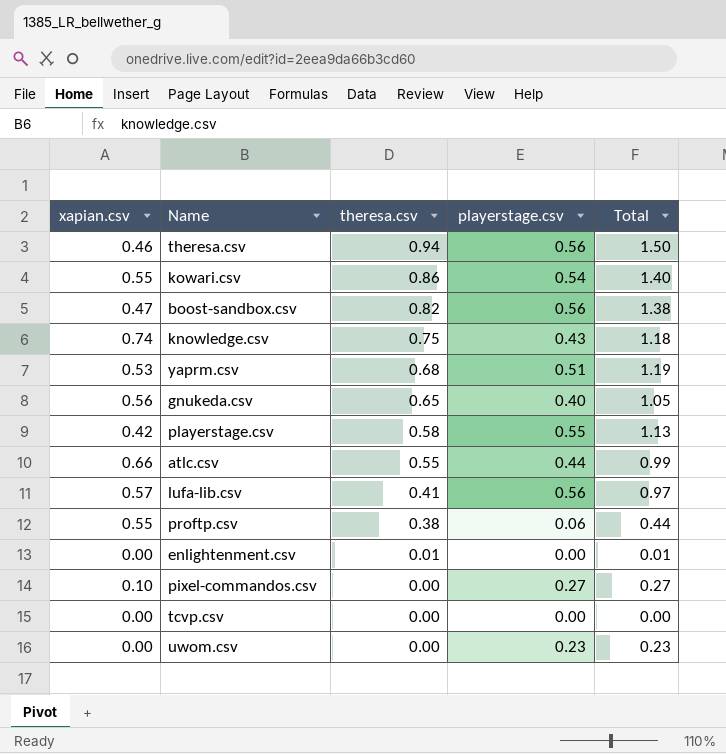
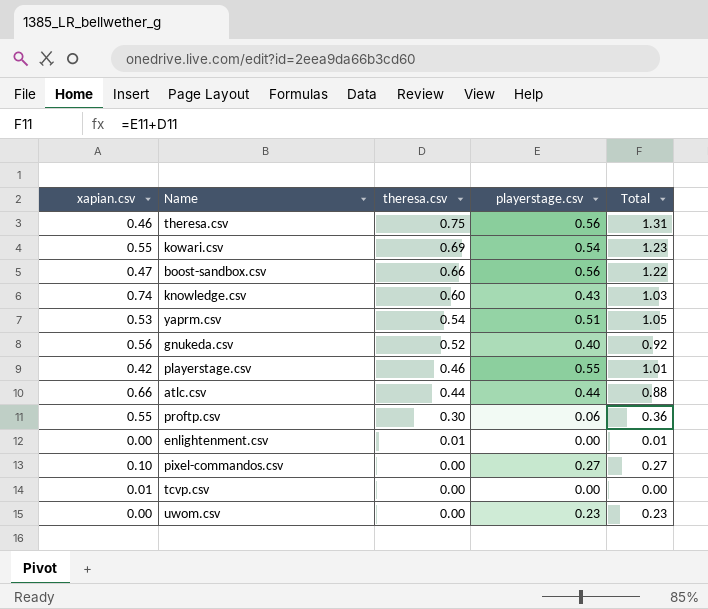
row lufa-lib.csv: 0.57 | 0.41 | 0.56 | 0.97 -> none
theresa.csv | theresa.csv: 0.94 -> 0.75
theresa.csv | Total: 1.50 -> 1.31
kowari.csv | theresa.csv: 0.86 -> 0.69
kowari.csv | Total: 1.40 -> 1.23
boost-sandbox.csv | theresa.csv: 0.82 -> 0.66
boost-sandbox.csv | Total: 1.38 -> 1.22
knowledge.csv | theresa.csv: 0.75 -> 0.60
knowledge.csv | Total: 1.18 -> 1.03
yaprm.csv | theresa.csv: 0.68 -> 0.54
yaprm.csv | Total: 1.19 -> 1.05
gnukeda.csv | theresa.csv: 0.65 -> 0.52
gnukeda.csv | Total: 1.05 -> 0.92
playerstage.csv | theresa.csv: 0.58 -> 0.46
playerstage.csv | Total: 1.13 -> 1.01
atlc.csv | theresa.csv: 0.55 -> 0.44
atlc.csv | Total: 0.99 -> 0.88
proftp.csv | theresa.csv: 0.38 -> 0.30
proftp.csv | Total: 0.44 -> 0.36
tcvp.csv | xapian.csv: 0.00 -> 0.01

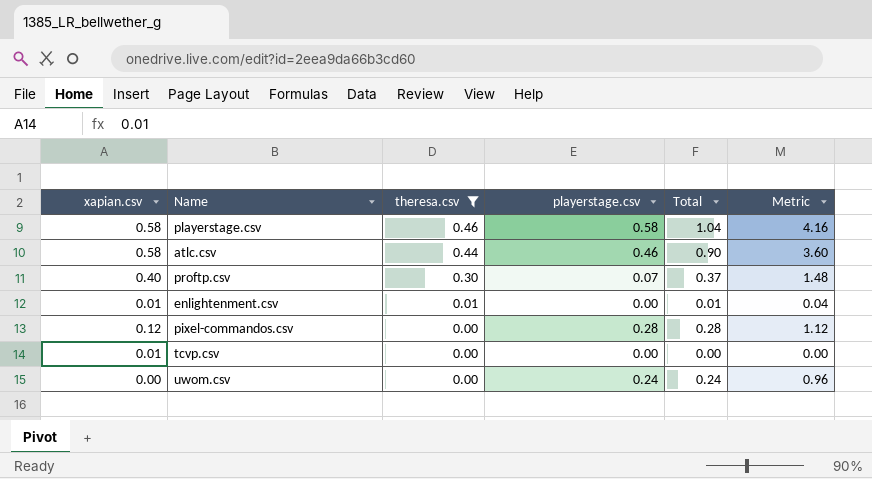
filter: none -> theresa.csv <= 0.46
column Metric | formula: none -> [Total] * 4
playerstage.csv | xapian.csv: 0.42 -> 0.58
playerstage.csv | playerstage.csv: 0.55 -> 0.58
playerstage.csv | Total: 1.01 -> 1.04
atlc.csv | xapian.csv: 0.66 -> 0.58
atlc.csv | playerstage.csv: 0.44 -> 0.46
atlc.csv | Total: 0.88 -> 0.90
proftp.csv | xapian.csv: 0.55 -> 0.40
proftp.csv | playerstage.csv: 0.06 -> 0.07
proftp.csv | Total: 0.36 -> 0.37
enlightenment.csv | xapian.csv: 0.00 -> 0.01
pixel-commandos.csv | xapian.csv: 0.10 -> 0.12
pixel-commandos.csv | playerstage.csv: 0.27 -> 0.28
pixel-commandos.csv | Total: 0.27 -> 0.28
uwom.csv | playerstage.csv: 0.23 -> 0.24
uwom.csv | Total: 0.23 -> 0.24

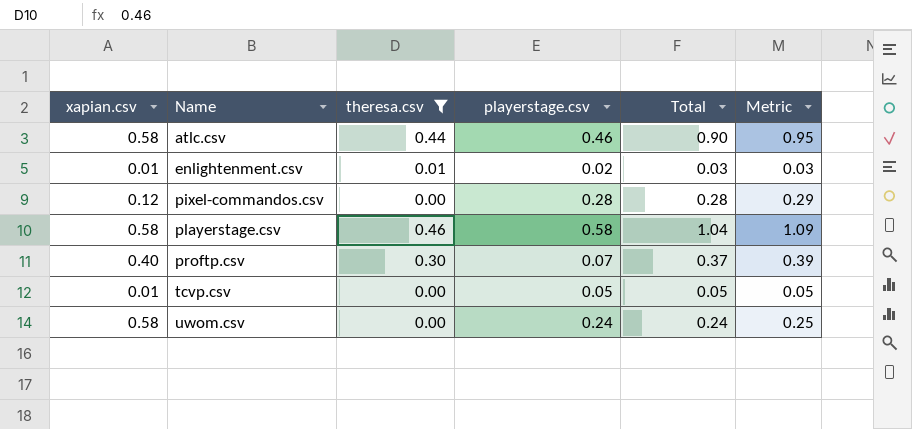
row order: theresa.csv descending -> Name ascending
column Metric | formula: [Total] * 4 -> [Total] * 1.05
enlightenment.csv | playerstage.csv: 0.00 -> 0.02
enlightenment.csv | Total: 0.01 -> 0.03
tcvp.csv | playerstage.csv: 0.00 -> 0.05
tcvp.csv | Total: 0.00 -> 0.05
uwom.csv | xapian.csv: 0.00 -> 0.58

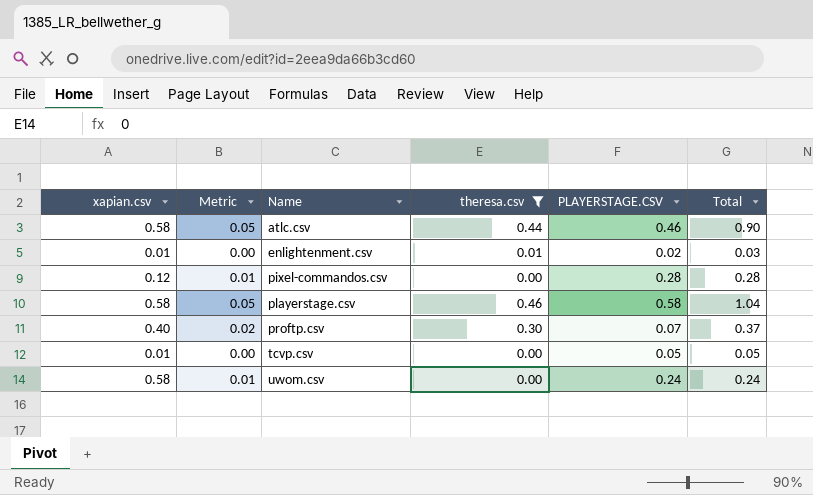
column Metric | formula: [Total] * 1.05 -> [Total] * 0.05
column Metric | position: 6 -> 2
column name: playerstage.csv -> PLAYERSTAGE.CSV

